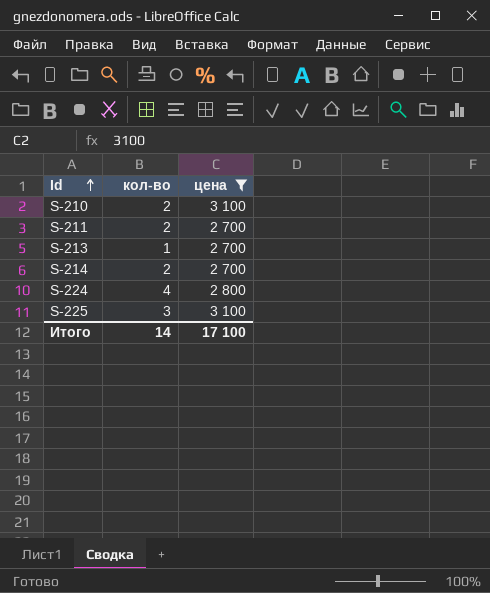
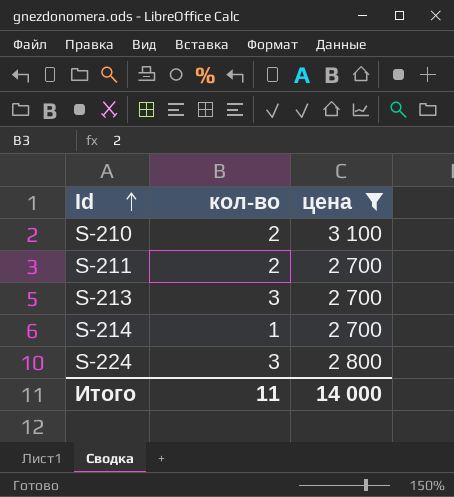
row S-225: 3 | 3 100 -> none
S-213 | кол-во: 1 -> 3
S-214 | кол-во: 2 -> 1
S-224 | кол-во: 4 -> 3
Итого | кол-во: 14 -> 11
Итого | цена: 17 100 -> 14 000

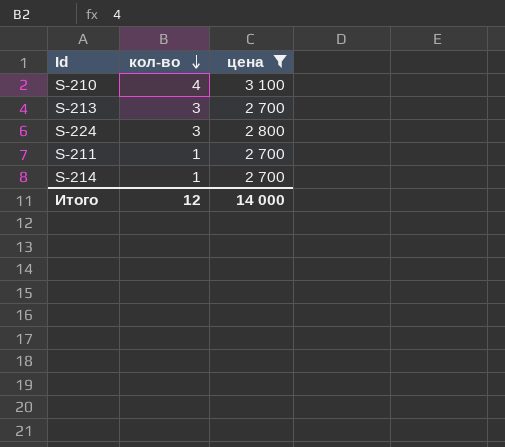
row order: Id ascending -> кол-во descending
S-210 | кол-во: 2 -> 4
S-211 | кол-во: 2 -> 1
Итого | кол-во: 11 -> 12

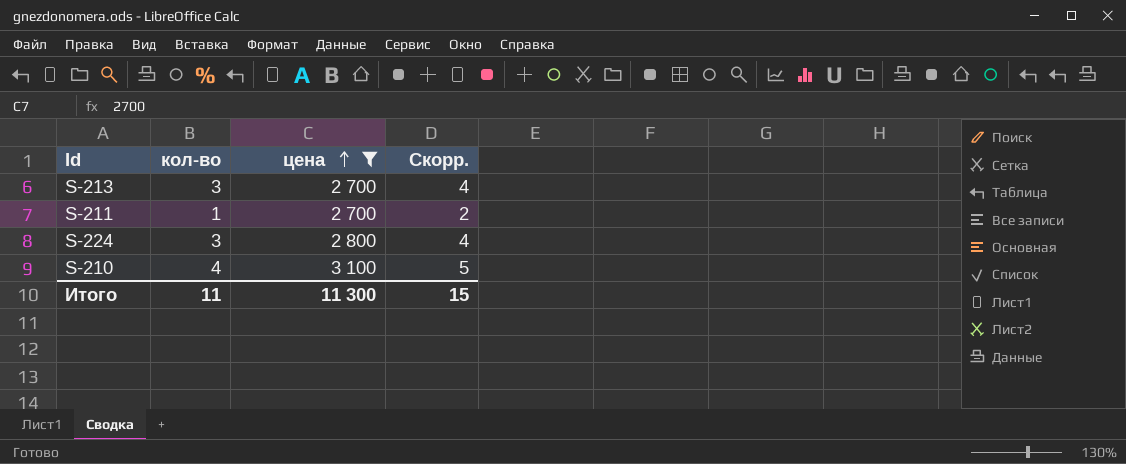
row order: кол-во descending -> цена ascending
column Скорр. | formula: none -> [кол-во] + 1
row S-214: 1 | 2 700 -> none
Итого | кол-во: 12 -> 11
Итого | цена: 14 000 -> 11 300

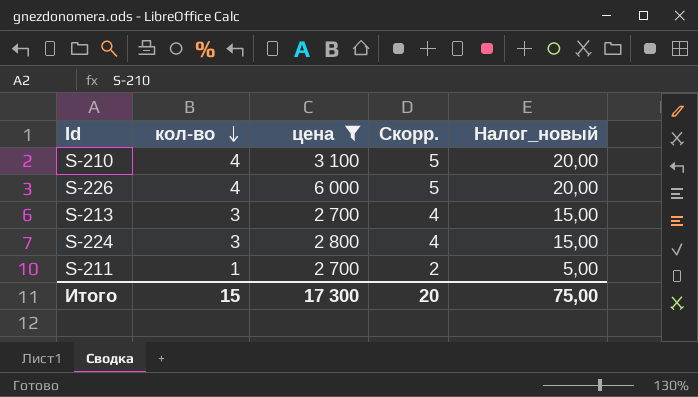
row order: цена ascending -> кол-во descending
column Налог_новый | formula: none -> [кол-во] * 5
row S-226: none -> 4 | 6 000 | 5 | 20,00
Итого | кол-во: 11 -> 15
Итого | цена: 11 300 -> 17 300
Итого | Скорр.: 15 -> 20

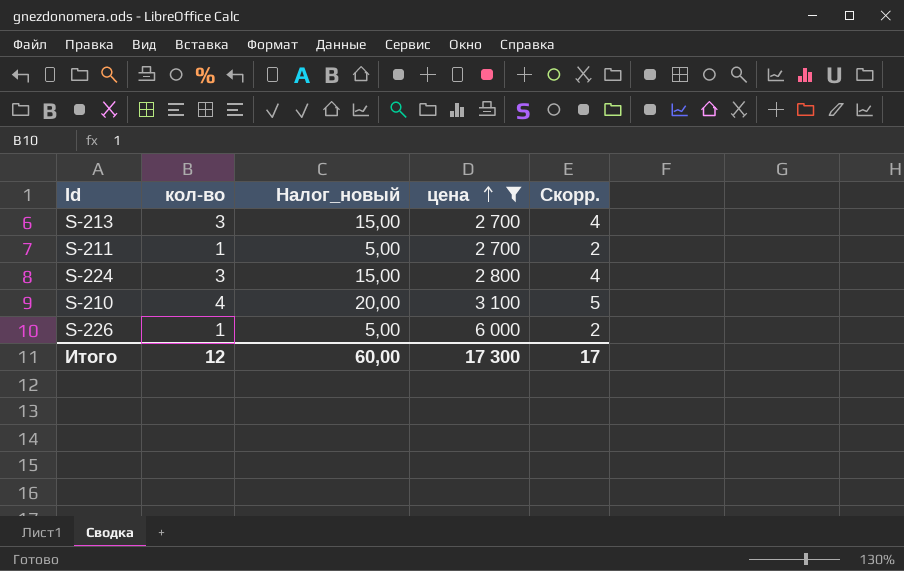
row order: кол-во descending -> цена ascending
column Налог_новый | position: 5 -> 3
S-226 | кол-во: 4 -> 1
S-226 | Налог_новый: 20,00 -> 5,00
S-226 | Скорр.: 5 -> 2
Итого | кол-во: 15 -> 12
Итого | Налог_новый: 75,00 -> 60,00
Итого | Скорр.: 20 -> 17

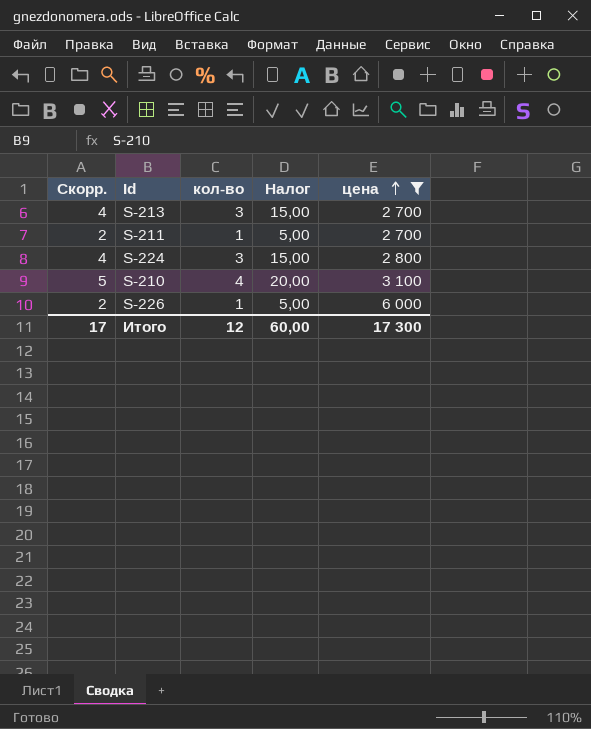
column Скорр. | position: 5 -> 1
column name: Налог_новый -> Налог

